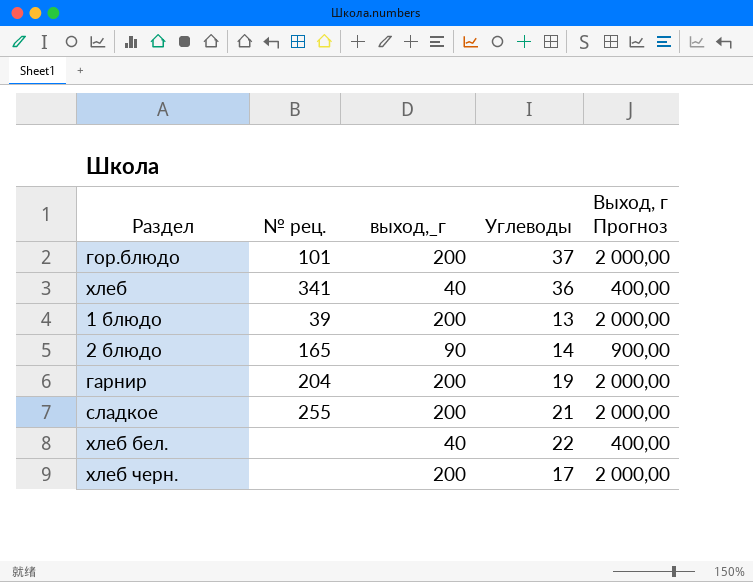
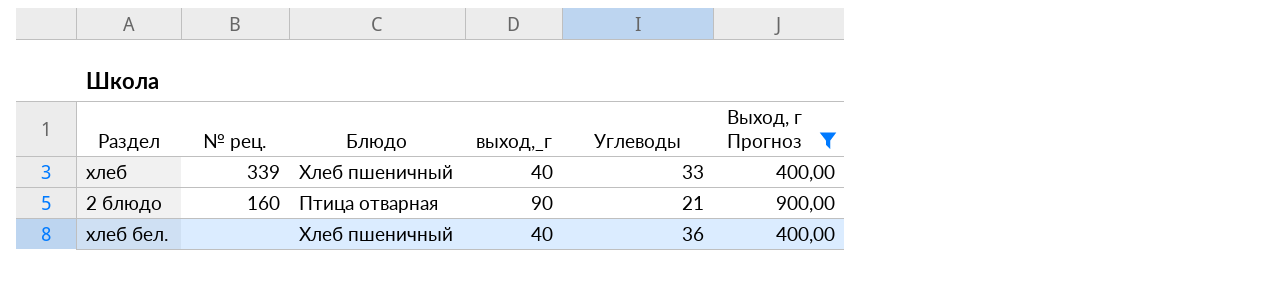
filter: none -> Выход, г Прогноз != 2 000,00
column Блюдо | position: none -> 3
хлеб | № рец.: 341 -> 339
хлеб | Углеводы: 36 -> 33
2 блюдо | № рец.: 165 -> 160
2 блюдо | Углеводы: 14 -> 21
хлеб бел. | Углеводы: 22 -> 36

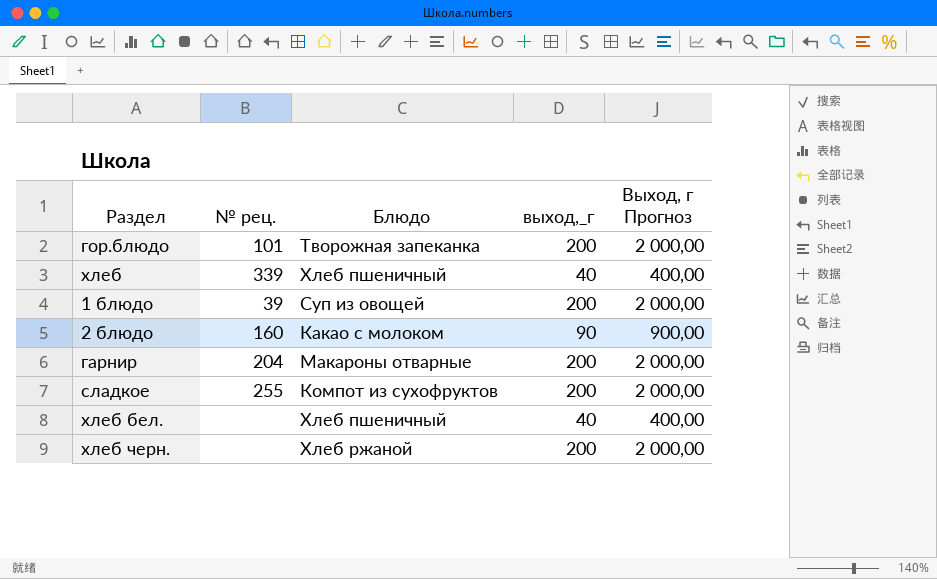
filter: Выход, г Прогноз != 2 000,00 -> none
column Углеводы | position: 5 -> none
2 блюдо | Блюдо: Птица отварная -> Какао с молоком

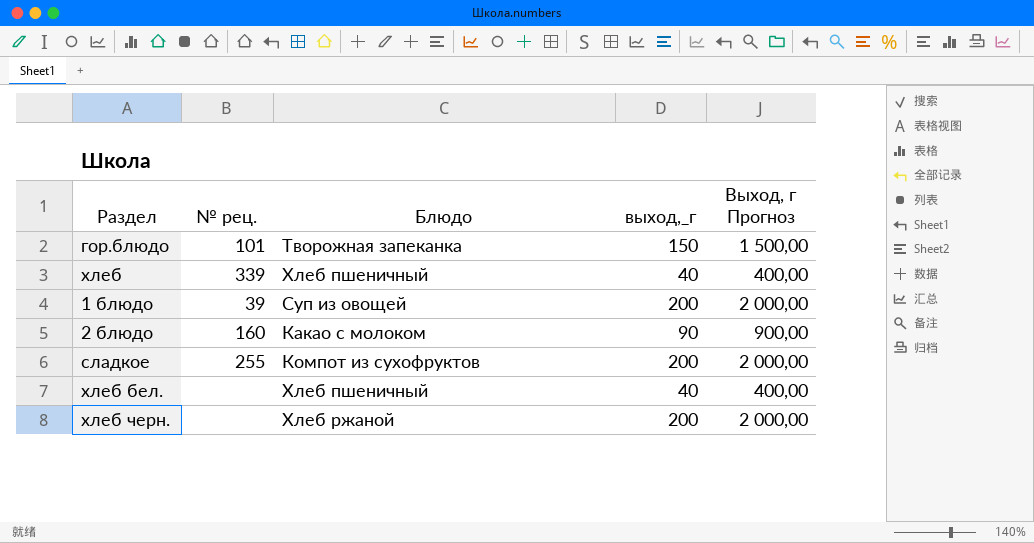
row гарнир: 204 | Макароны отварные | 200 | 2 000,00 -> none
гор.блюдо | выход,_г: 200 -> 150
гор.блюдо | Выход, г Прогноз: 2 000,00 -> 1 500,00

